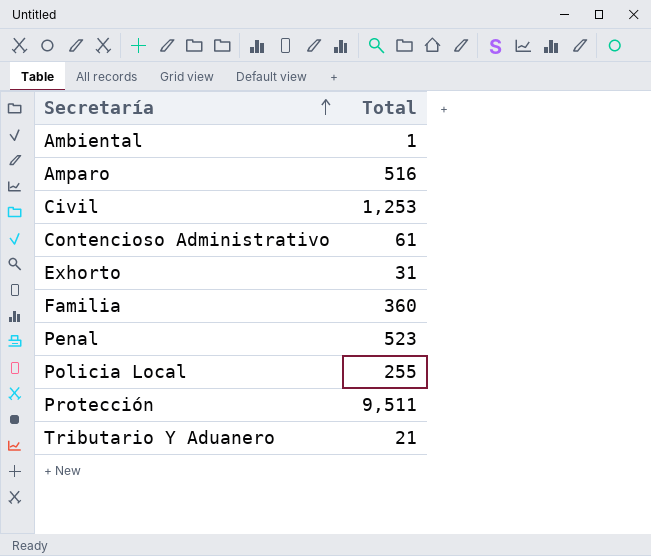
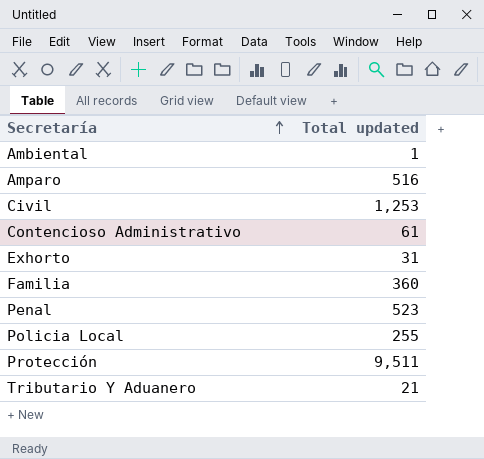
column name: Total -> Total updated

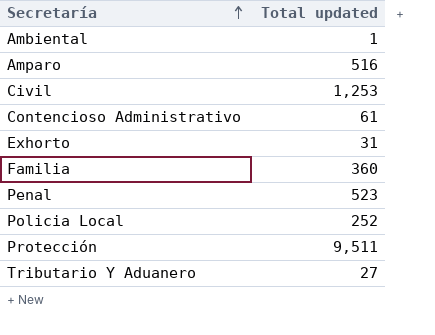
Policia Local | Total updated: 255 -> 252
Tributario Y Aduanero | Total updated: 21 -> 27

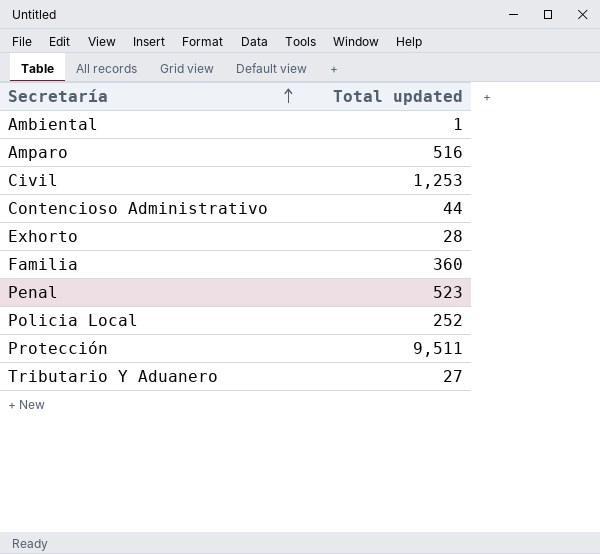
Contencioso Administrativo | Total updated: 61 -> 44
Exhorto | Total updated: 31 -> 28

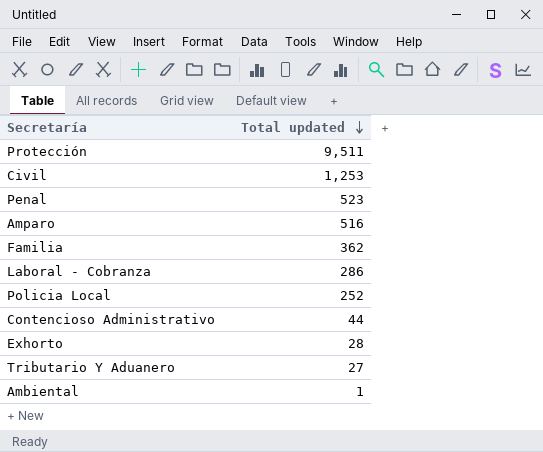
row order: Secretaría ascending -> Total updated descending
Familia | Total updated: 360 -> 362
row Laboral - Cobranza: none -> 286

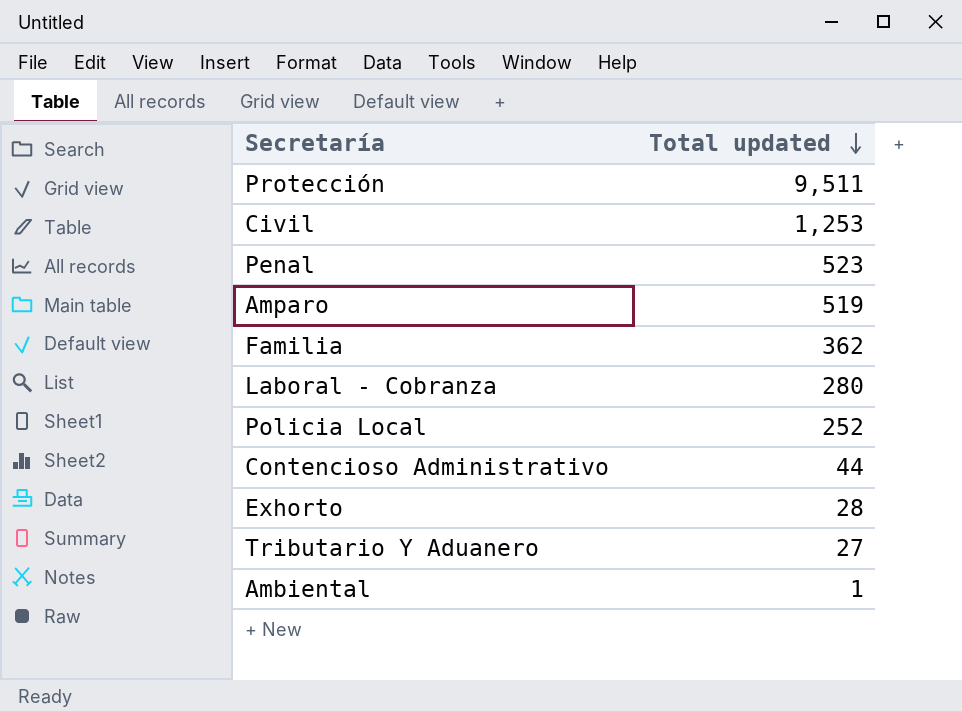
Amparo | Total updated: 516 -> 519
Laboral - Cobranza | Total updated: 286 -> 280

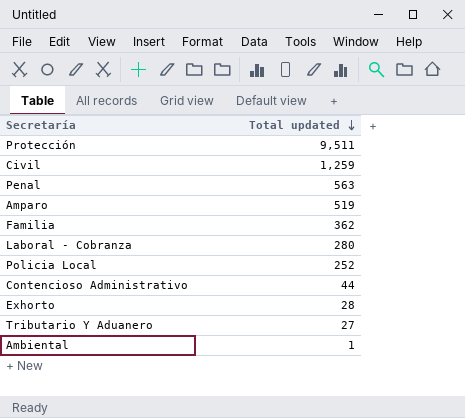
Civil | Total updated: 1,253 -> 1,259
Penal | Total updated: 523 -> 563

